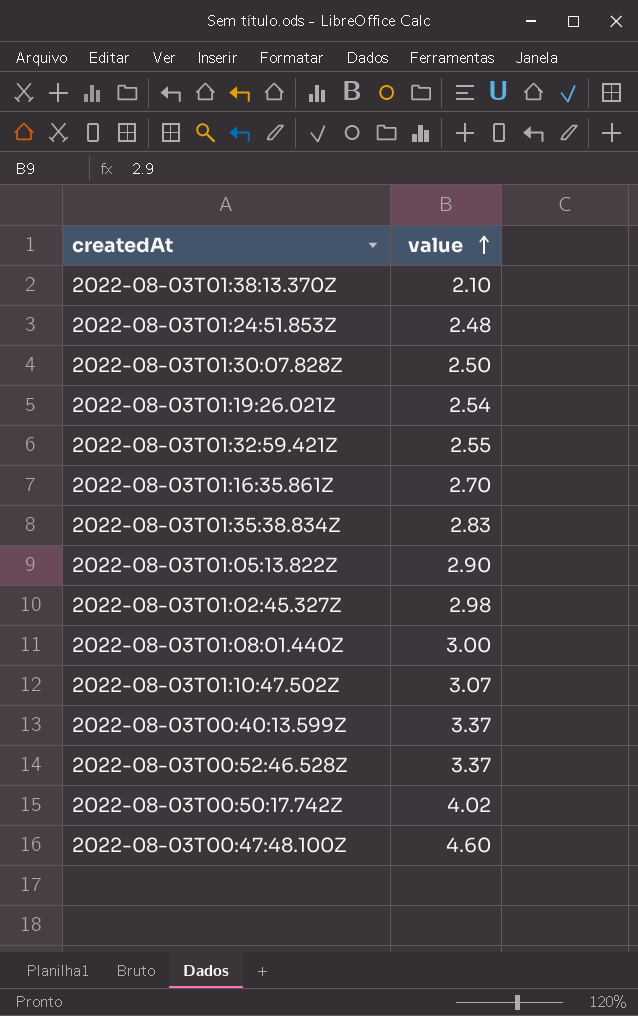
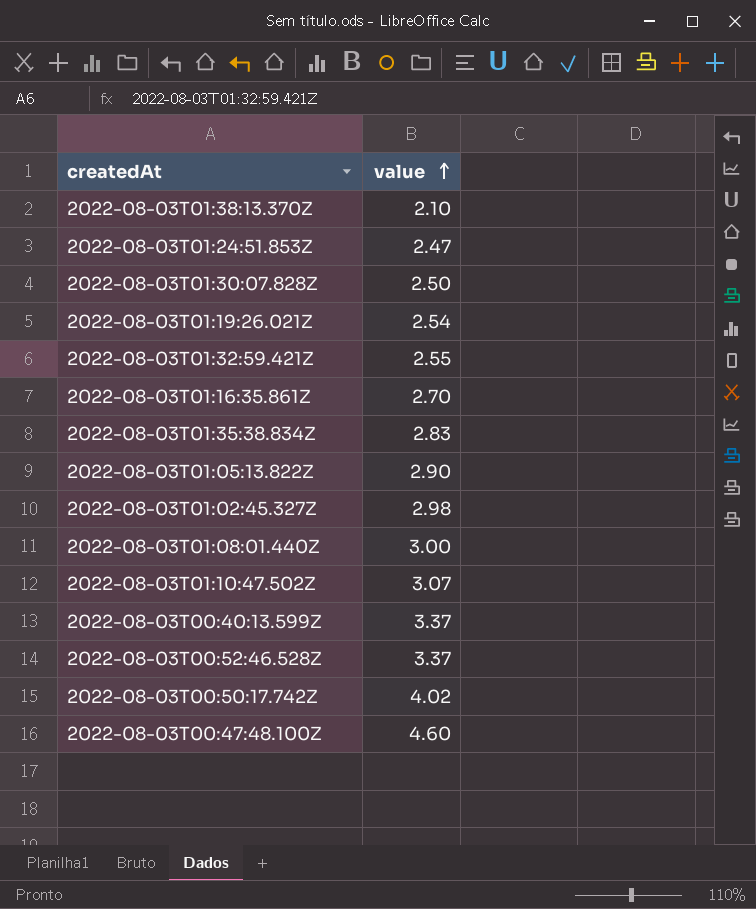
2022-08-03T01:24:51.853Z | value: 2.48 -> 2.47

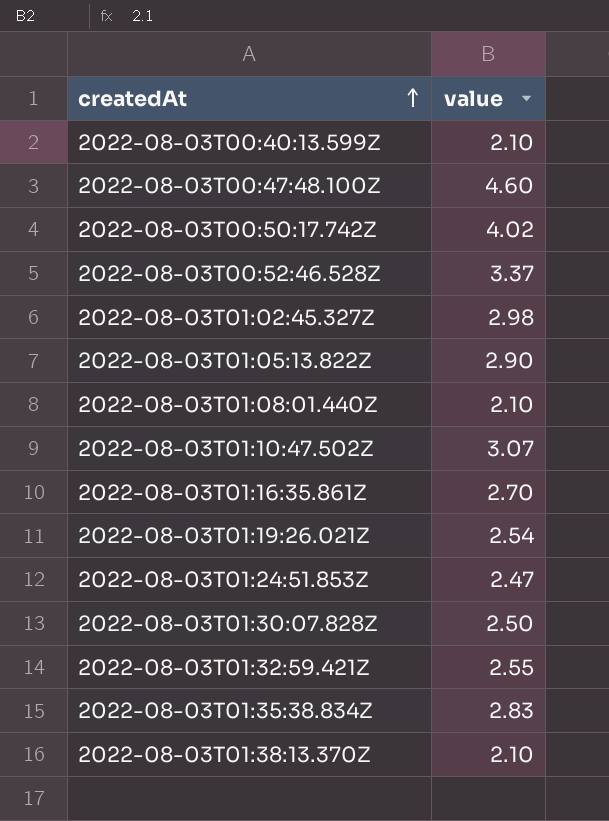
row order: value ascending -> createdAt ascending
2022-08-03T00:40:13.599Z | value: 3.37 -> 2.10
2022-08-03T01:08:01.440Z | value: 3.00 -> 2.10

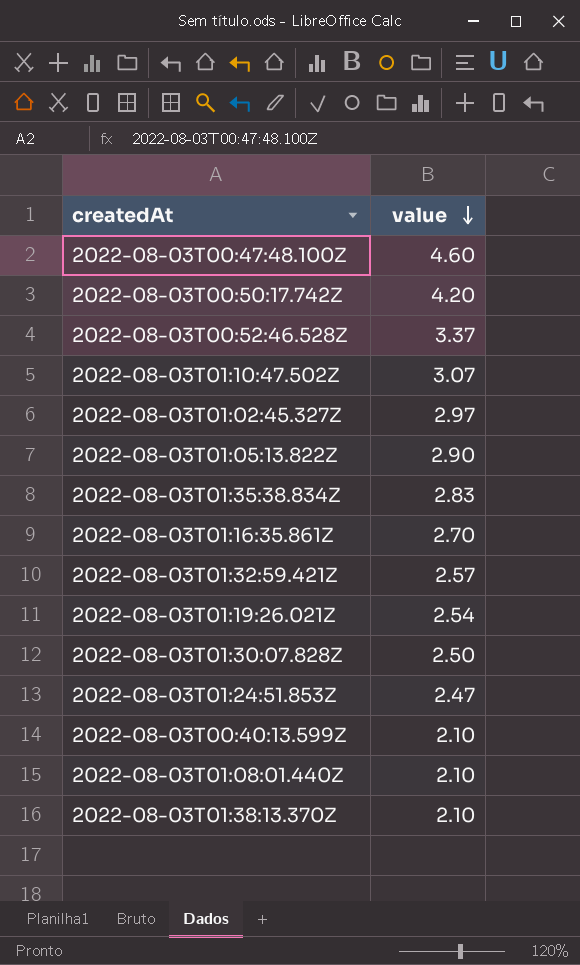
row order: createdAt ascending -> value descending
2022-08-03T00:50:17.742Z | value: 4.02 -> 4.20
2022-08-03T01:02:45.327Z | value: 2.98 -> 2.97
2022-08-03T01:32:59.421Z | value: 2.55 -> 2.57

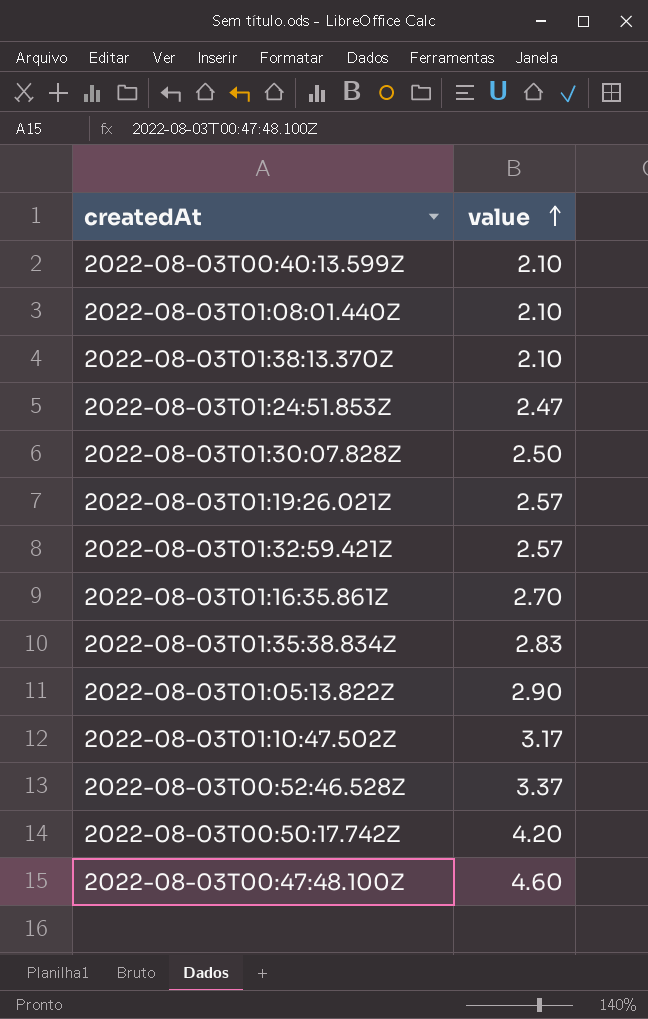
row order: value descending -> value ascending
row 2022-08-03T01:02:45.327Z: 2.97 -> none
2022-08-03T01:19:26.021Z | value: 2.54 -> 2.57
2022-08-03T01:10:47.502Z | value: 3.07 -> 3.17

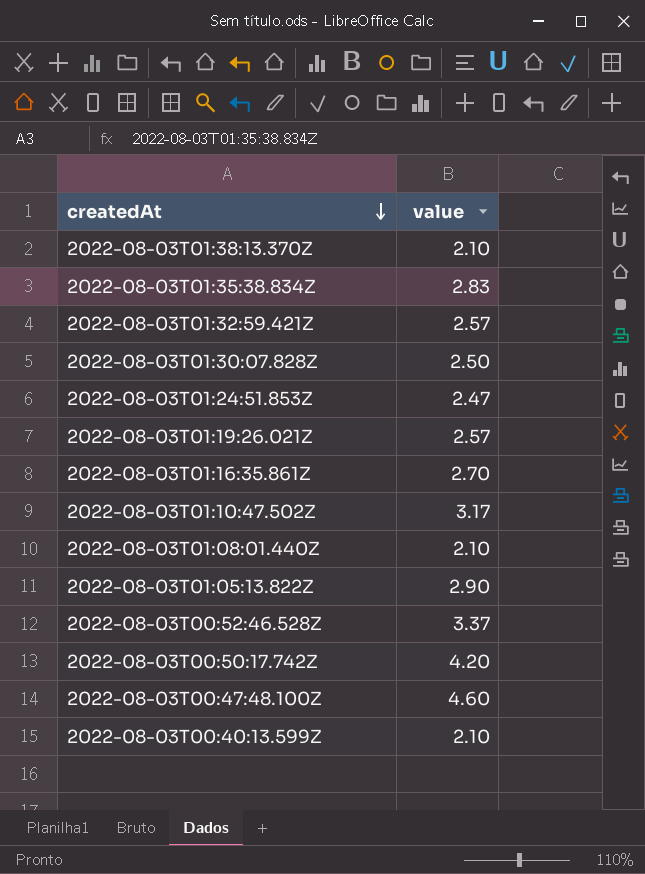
row order: value ascending -> createdAt descending

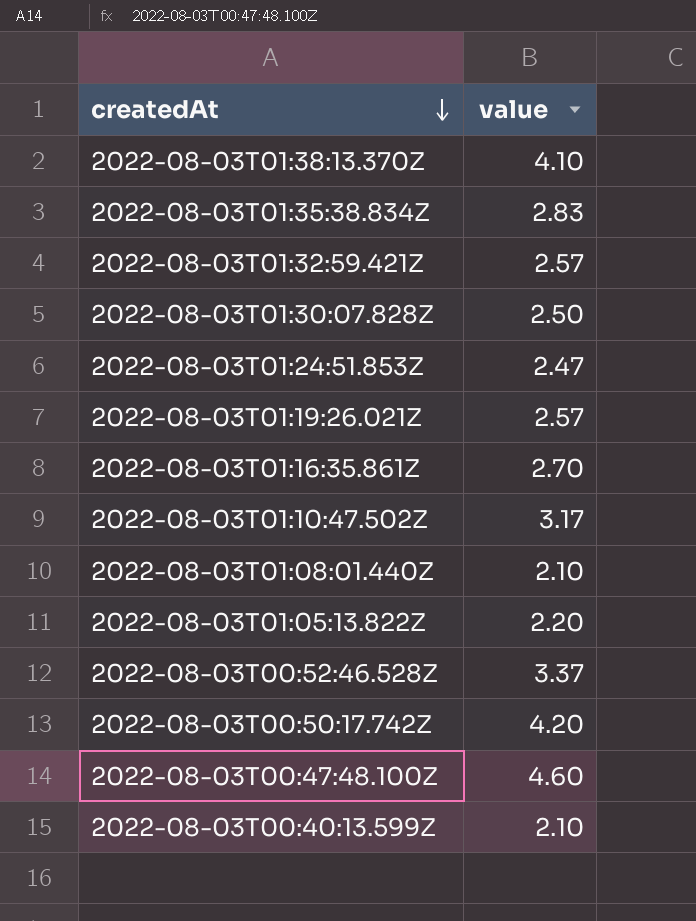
2022-08-03T01:38:13.370Z | value: 2.10 -> 4.10
2022-08-03T01:05:13.822Z | value: 2.90 -> 2.20

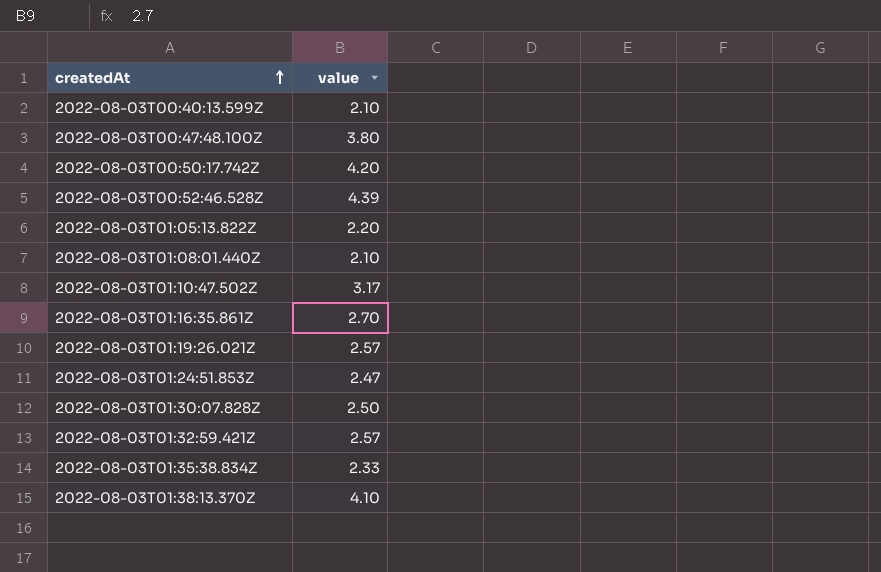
row order: createdAt descending -> createdAt ascending
2022-08-03T00:47:48.100Z | value: 4.60 -> 3.80
2022-08-03T00:52:46.528Z | value: 3.37 -> 4.39
2022-08-03T01:35:38.834Z | value: 2.83 -> 2.33

